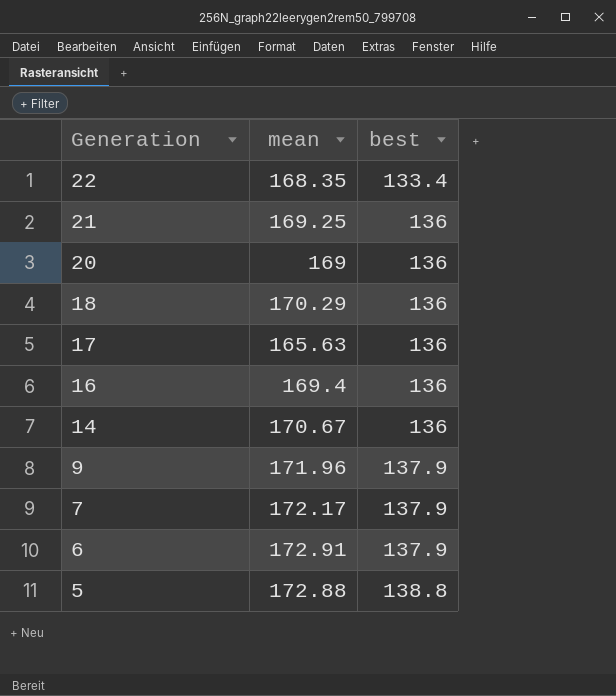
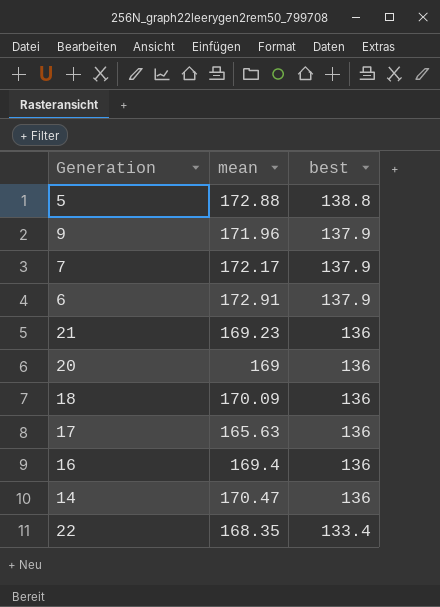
row order: Generation descending -> best descending
21 | mean: 169.25 -> 169.23
18 | mean: 170.29 -> 170.09
14 | mean: 170.67 -> 170.47

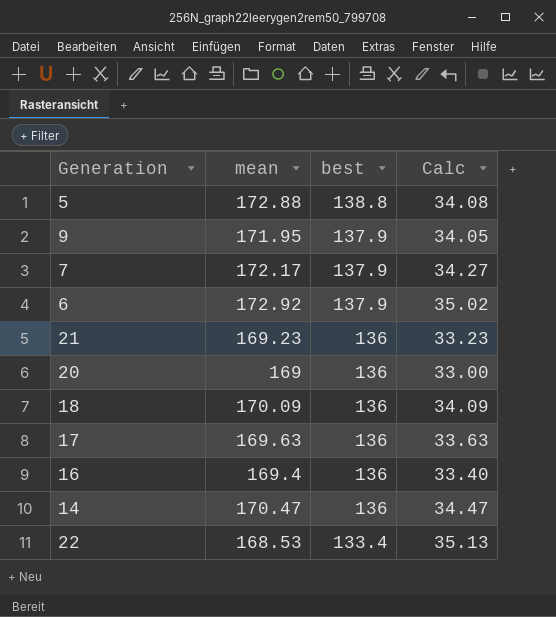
column Calc | formula: none -> [mean] - [best]
9 | mean: 171.96 -> 171.95
6 | mean: 172.91 -> 172.92
17 | mean: 165.63 -> 169.63
22 | mean: 168.35 -> 168.53

